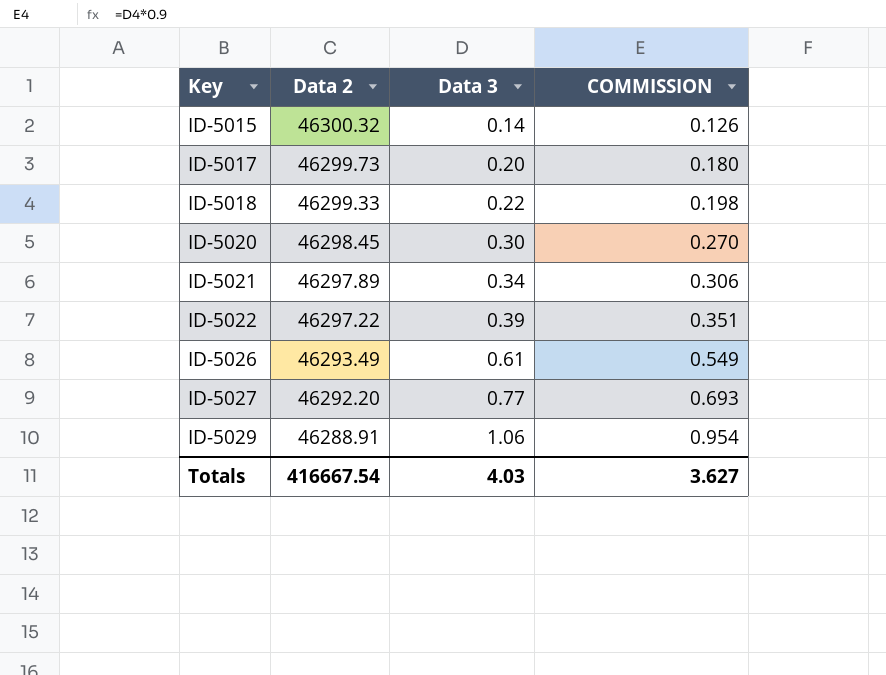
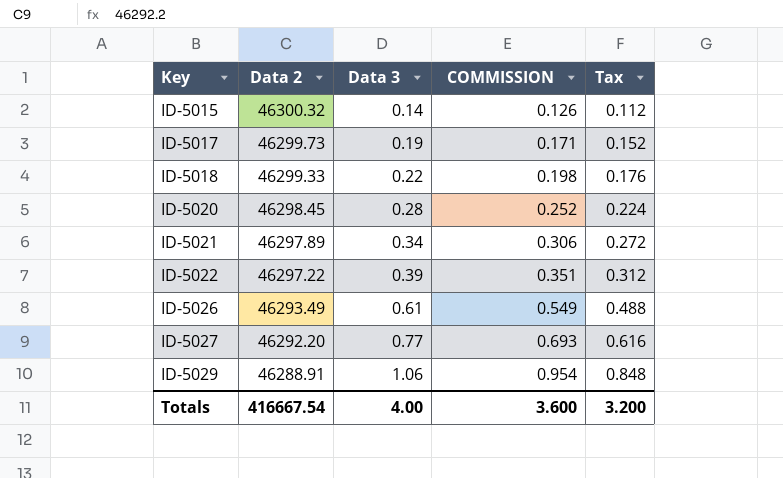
column Tax | formula: none -> [Data 3] * 0.8
ID-5017 | Data 3: 0.20 -> 0.19
ID-5017 | COMMISSION: 0.180 -> 0.171
ID-5020 | Data 3: 0.30 -> 0.28
ID-5020 | COMMISSION: 0.270 -> 0.252
Totals | Data 3: 4.03 -> 4.00
Totals | COMMISSION: 3.627 -> 3.600

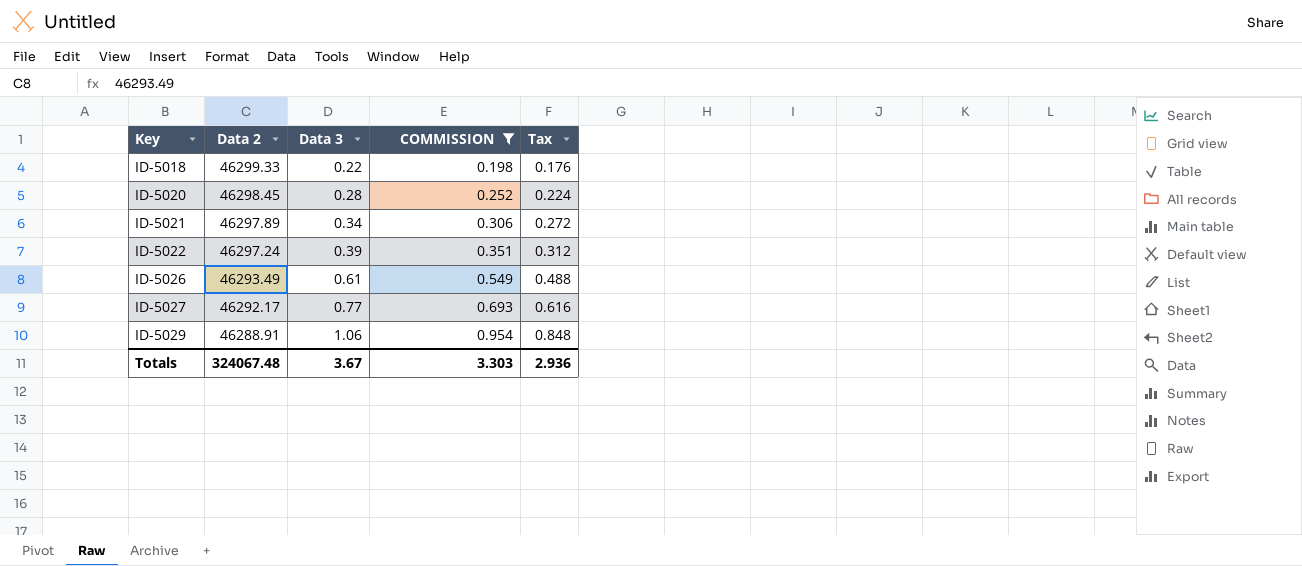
filter: none -> COMMISSION >= 0.198
ID-5022 | Data 2: 46297.22 -> 46297.24
ID-5027 | Data 2: 46292.20 -> 46292.17
Totals | Data 2: 416667.54 -> 324067.48
Totals | Data 3: 4.00 -> 3.67
Totals | COMMISSION: 3.600 -> 3.303
Totals | Tax: 3.200 -> 2.936

